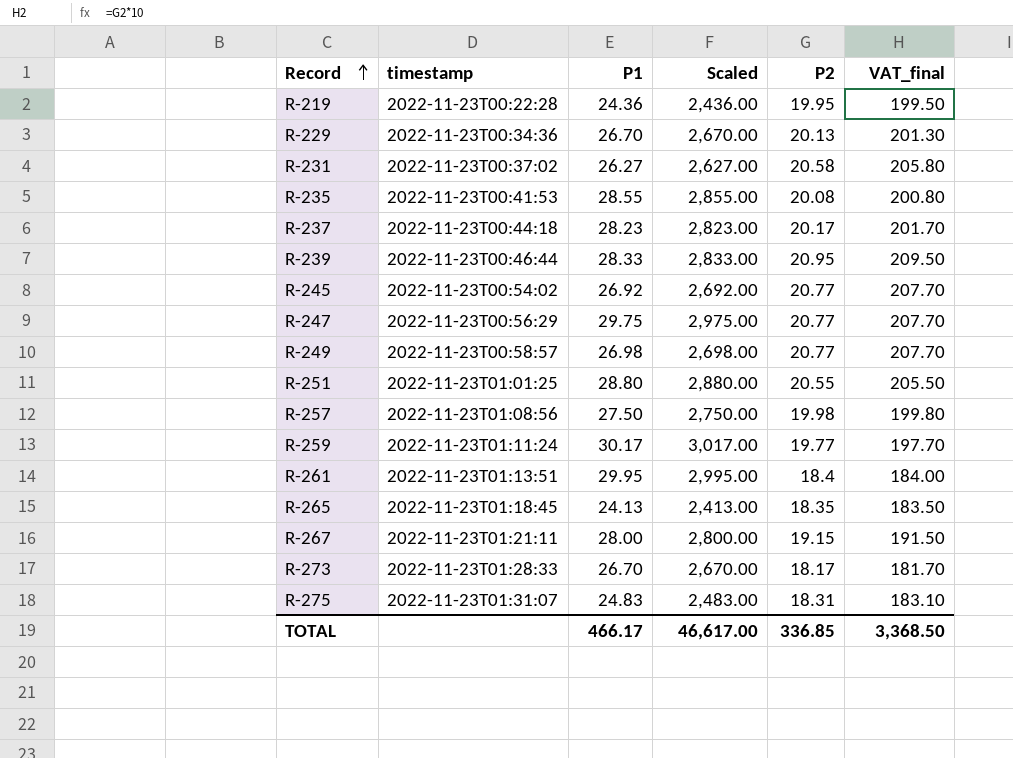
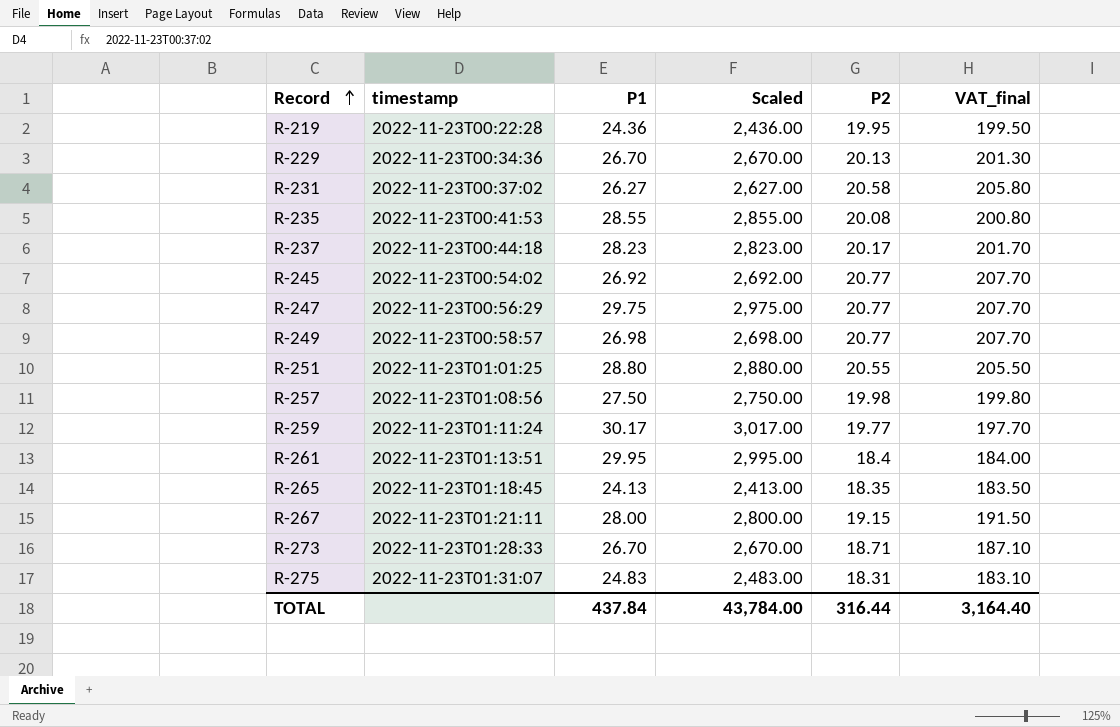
row R-239: 2022-11-23T00:46:44 | 28.33 | 2,833.00 | 20.95 | 209.50 -> none
R-273 | P2: 18.17 -> 18.71
R-273 | VAT_final: 181.70 -> 187.10
TOTAL | P1: 466.17 -> 437.84
TOTAL | Scaled: 46,617.00 -> 43,784.00
TOTAL | P2: 336.85 -> 316.44
TOTAL | VAT_final: 3,368.50 -> 3,164.40

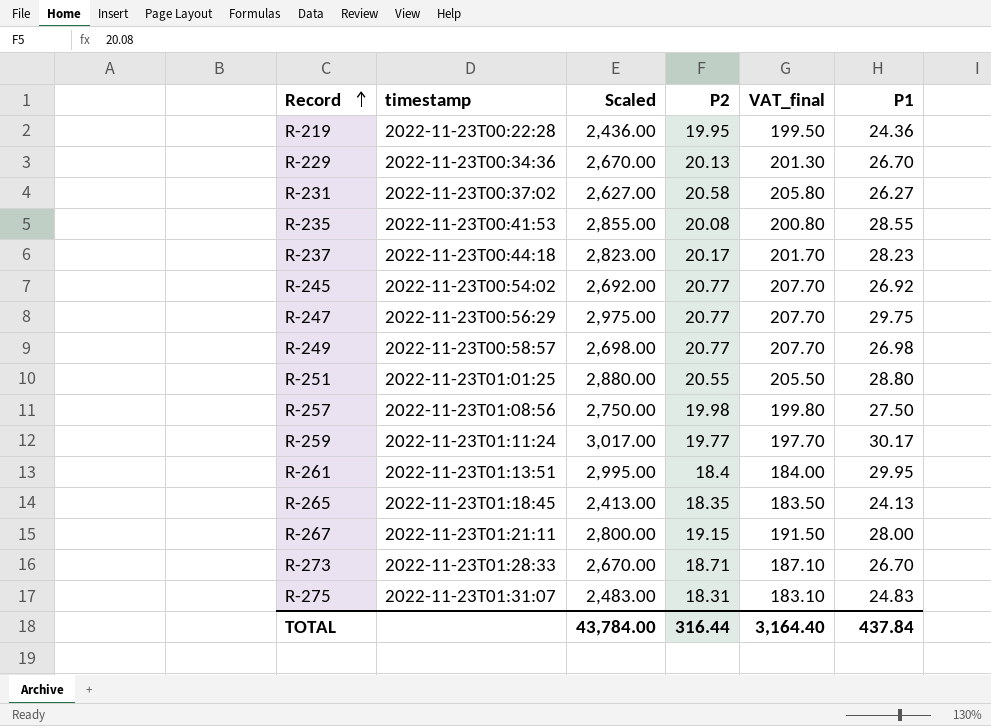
column P1 | position: 3 -> 6

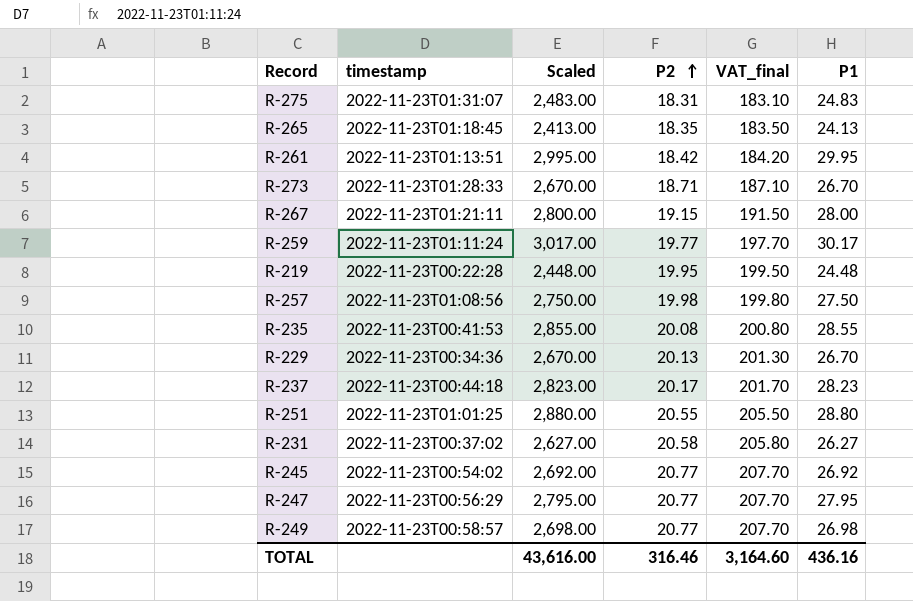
row order: Record ascending -> P2 ascending
R-261 | P2: 18.4 -> 18.42
R-261 | VAT_final: 184.00 -> 184.20
R-219 | Scaled: 2,436.00 -> 2,448.00
R-219 | P1: 24.36 -> 24.48
R-247 | Scaled: 2,975.00 -> 2,795.00
R-247 | P1: 29.75 -> 27.95
TOTAL | Scaled: 43,784.00 -> 43,616.00
TOTAL | P2: 316.44 -> 316.46
TOTAL | VAT_final: 3,164.40 -> 3,164.60
TOTAL | P1: 437.84 -> 436.16

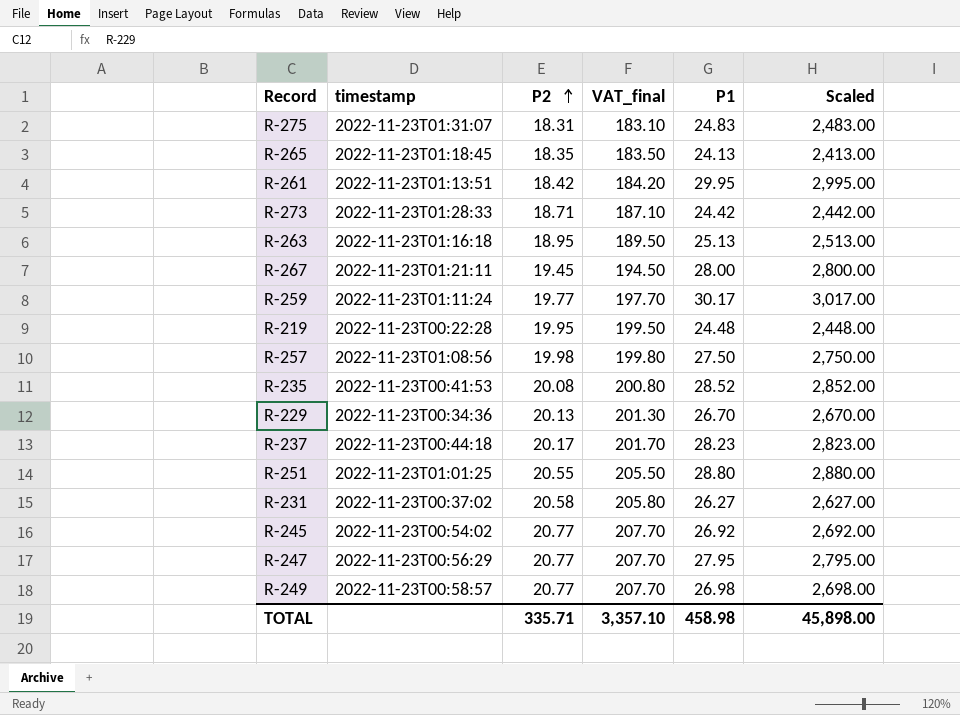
column Scaled | position: 3 -> 6
R-273 | P1: 26.70 -> 24.42
R-273 | Scaled: 2,670.00 -> 2,442.00
row R-263: none -> 2022-11-23T01:16:18 | 18.95 | 189.50 | 25.13 | 2,513.00
R-267 | P2: 19.15 -> 19.45
R-267 | VAT_final: 191.50 -> 194.50
R-235 | P1: 28.55 -> 28.52
R-235 | Scaled: 2,855.00 -> 2,852.00
TOTAL | P2: 316.46 -> 335.71
TOTAL | VAT_final: 3,164.60 -> 3,357.10
TOTAL | P1: 436.16 -> 458.98
TOTAL | Scaled: 43,616.00 -> 45,898.00

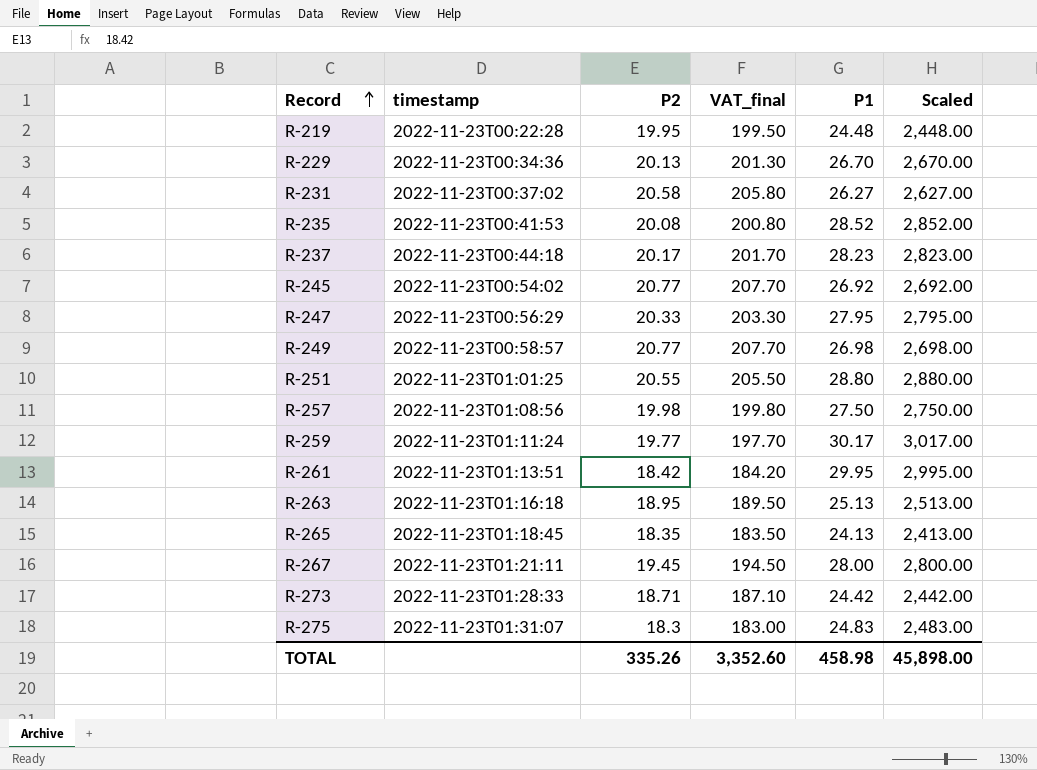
row order: P2 ascending -> Record ascending
R-247 | P2: 20.77 -> 20.33
R-247 | VAT_final: 207.70 -> 203.30
R-275 | P2: 18.31 -> 18.3
R-275 | VAT_final: 183.10 -> 183.00
TOTAL | P2: 335.71 -> 335.26
TOTAL | VAT_final: 3,357.10 -> 3,352.60

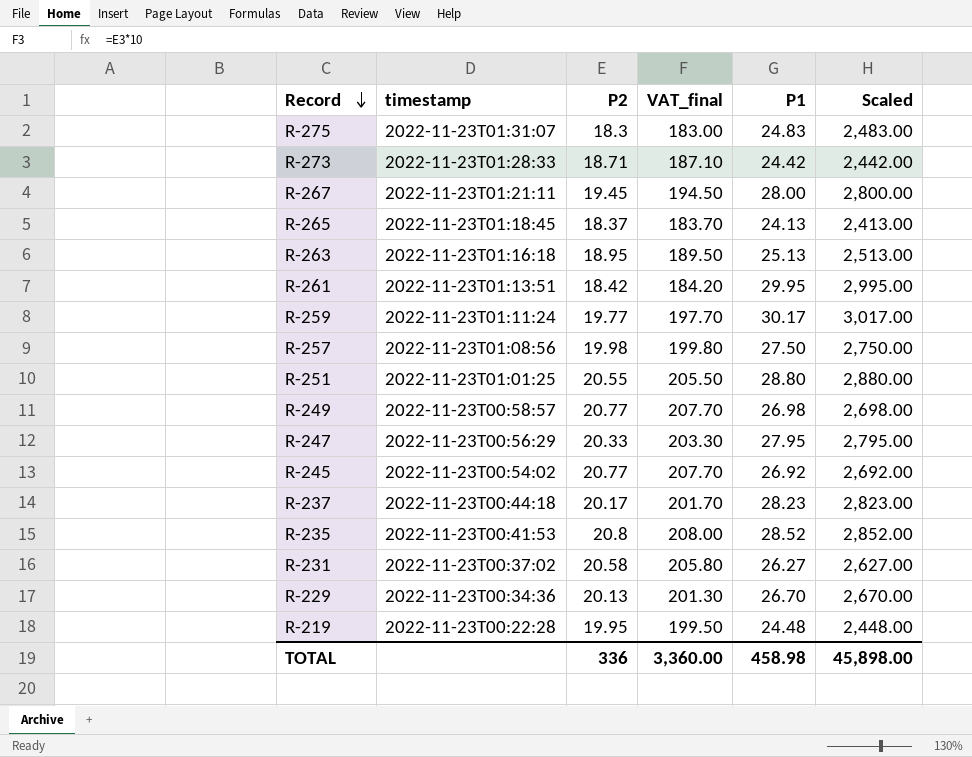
row order: Record ascending -> Record descending
R-265 | P2: 18.35 -> 18.37
R-265 | VAT_final: 183.50 -> 183.70
R-235 | P2: 20.08 -> 20.8
R-235 | VAT_final: 200.80 -> 208.00
TOTAL | P2: 335.26 -> 336
TOTAL | VAT_final: 3,352.60 -> 3,360.00

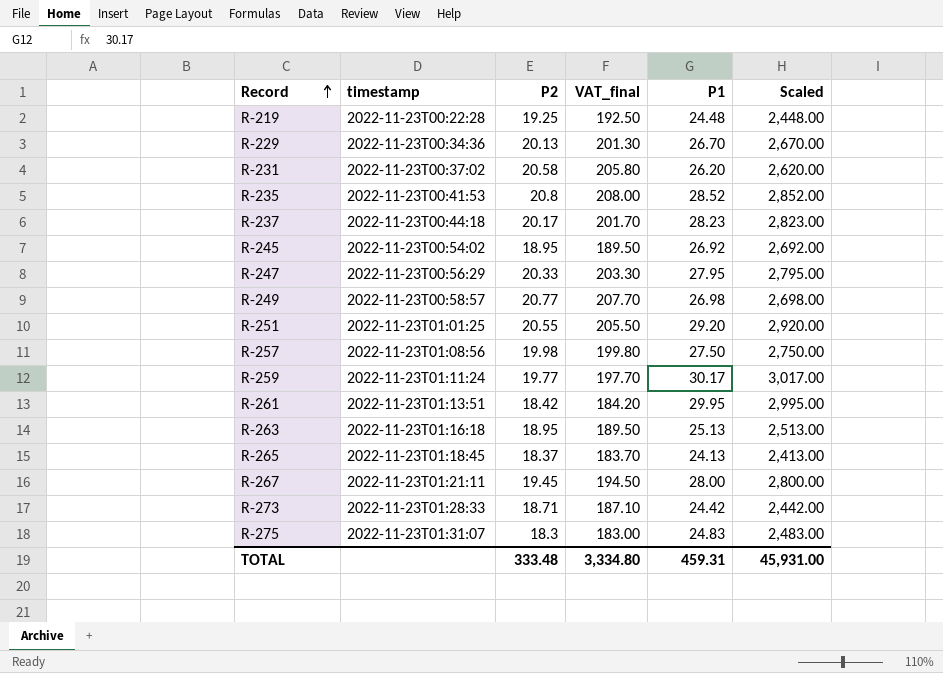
row order: Record descending -> Record ascending
R-219 | P2: 19.95 -> 19.25
R-219 | VAT_final: 199.50 -> 192.50
R-231 | P1: 26.27 -> 26.20
R-231 | Scaled: 2,627.00 -> 2,620.00
R-245 | P2: 20.77 -> 18.95
R-245 | VAT_final: 207.70 -> 189.50
R-251 | P1: 28.80 -> 29.20
R-251 | Scaled: 2,880.00 -> 2,920.00
TOTAL | P2: 336 -> 333.48
TOTAL | VAT_final: 3,360.00 -> 3,334.80
TOTAL | P1: 458.98 -> 459.31
TOTAL | Scaled: 45,898.00 -> 45,931.00

